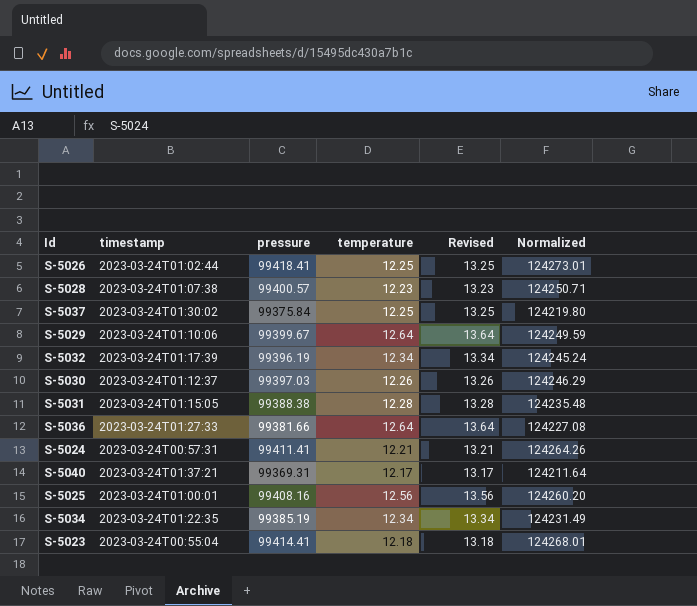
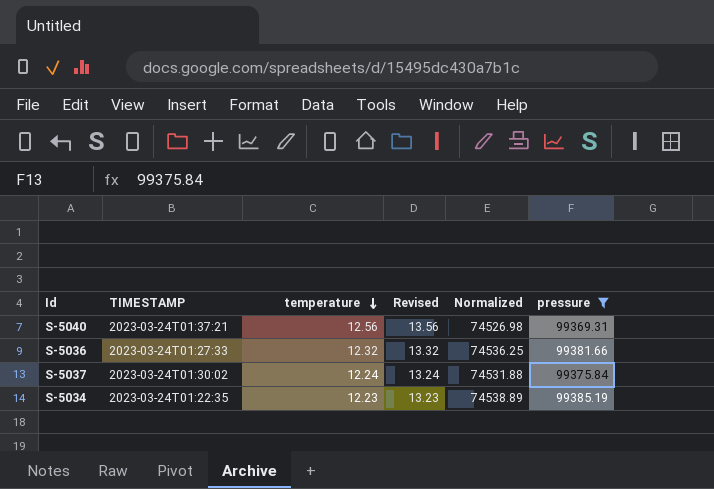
filter: none -> pressure <= 99385.19
row order: none -> temperature descending
column name: timestamp -> TIMESTAMP
column Normalized | formula: [pressure] * 1.25 -> [pressure] * 0.75
column pressure | position: 3 -> 6
S-5040 | temperature: 12.17 -> 12.56
S-5040 | Revised: 13.17 -> 13.56
S-5036 | temperature: 12.64 -> 12.32
S-5036 | Revised: 13.64 -> 13.32
S-5037 | temperature: 12.25 -> 12.24
S-5037 | Revised: 13.25 -> 13.24
S-5034 | temperature: 12.34 -> 12.23
S-5034 | Revised: 13.34 -> 13.23

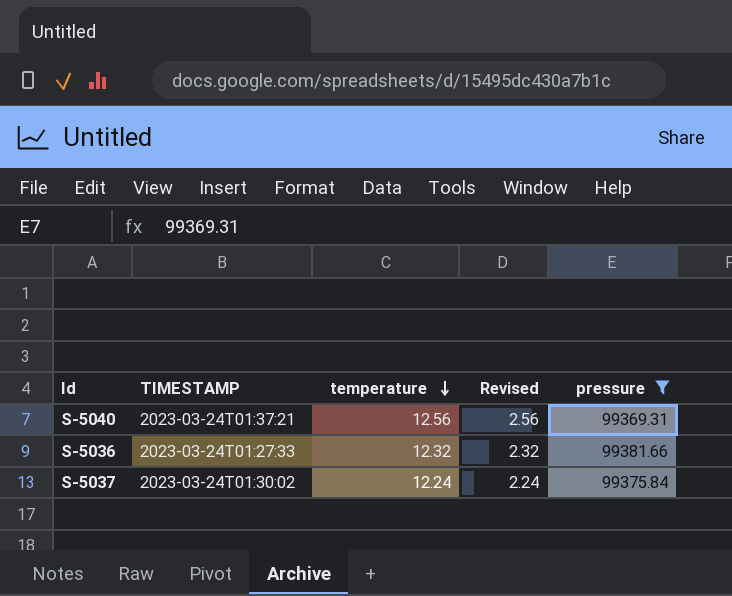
column Normalized | formula: [pressure] * 0.75 -> none
column Revised | formula: [temperature] + 1 -> [temperature] - 10
row S-5034: 2023-03-24T01:22:35 | 12.23 | 13.23 | 74538.89 | 99385.19 -> none

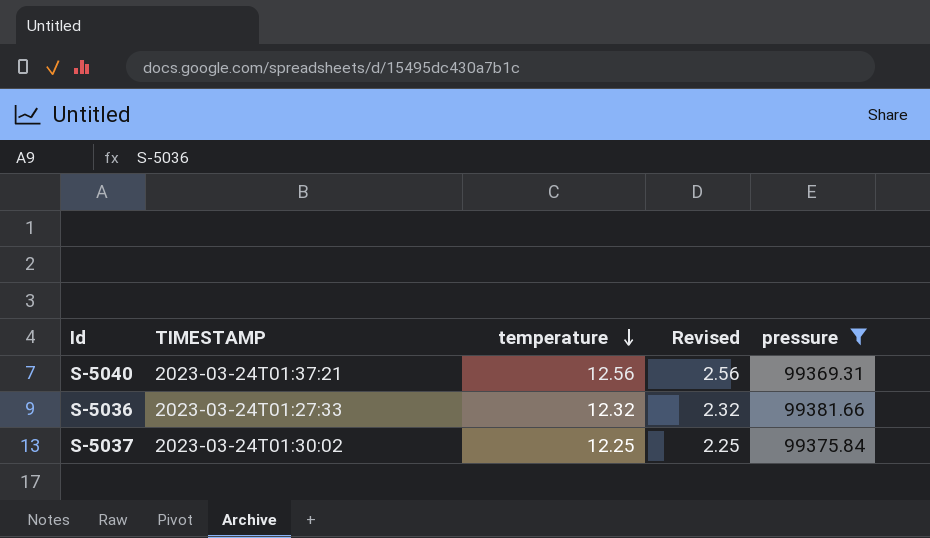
S-5037 | temperature: 12.24 -> 12.25
S-5037 | Revised: 2.24 -> 2.25

